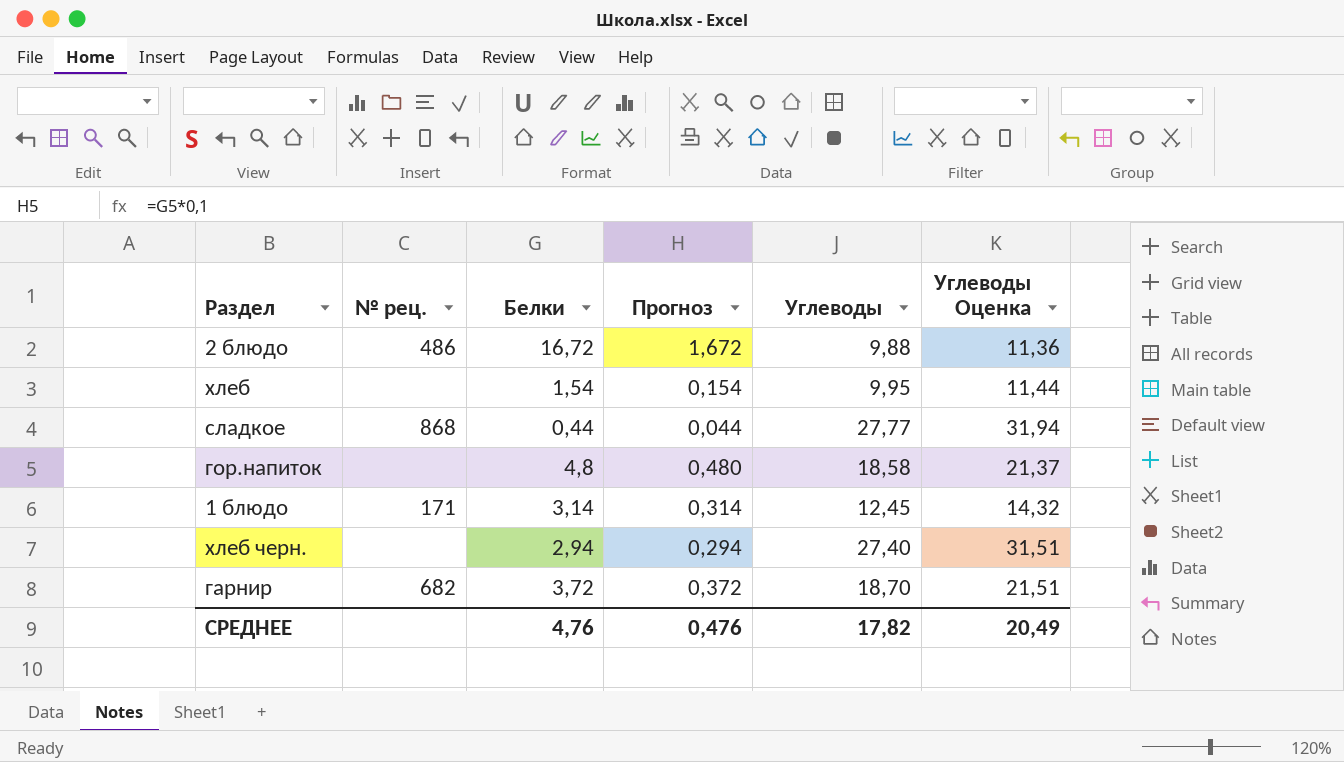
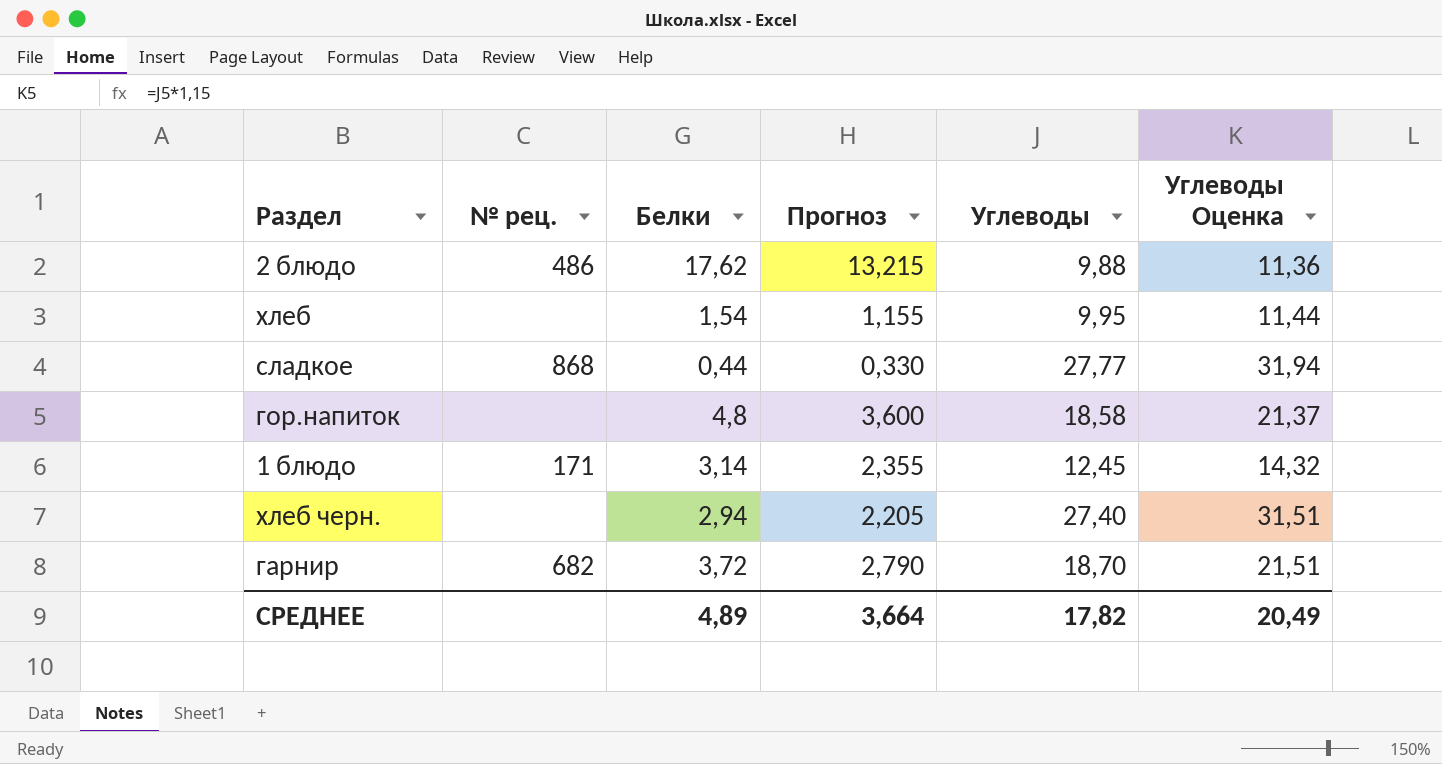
column Прогноз | formula: [Белки] * 0,1 -> [Белки] * 0,75
2 блюдо | Белки: 16,72 -> 17,62
СРЕДНЕЕ | Белки: 4,76 -> 4,89
СРЕДНЕЕ | Прогноз: 0,476 -> 3,664

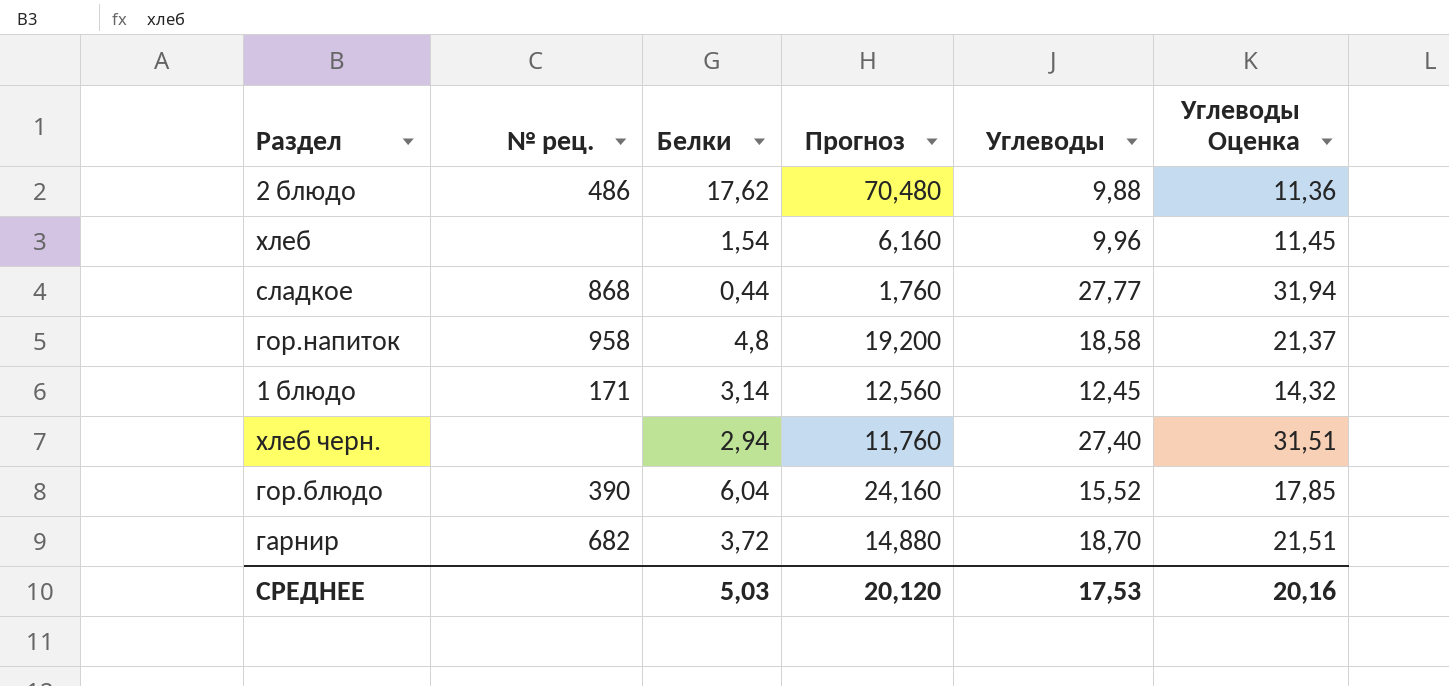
column Прогноз | formula: [Белки] * 0,75 -> [Белки] * 4
хлеб | Углеводы: 9,95 -> 9,96
хлеб | Углеводы Оценка: 11,44 -> 11,45
гор.напиток | № рец.: none -> 958
row гор.блюдо: none -> 390 | 6,04 | 24,160 | 15,52 | 17,85
СРЕДНЕЕ | Белки: 4,89 -> 5,03
СРЕДНЕЕ | Прогноз: 3,664 -> 20,120
СРЕДНЕЕ | Углеводы: 17,82 -> 17,53
СРЕДНЕЕ | Углеводы Оценка: 20,49 -> 20,16

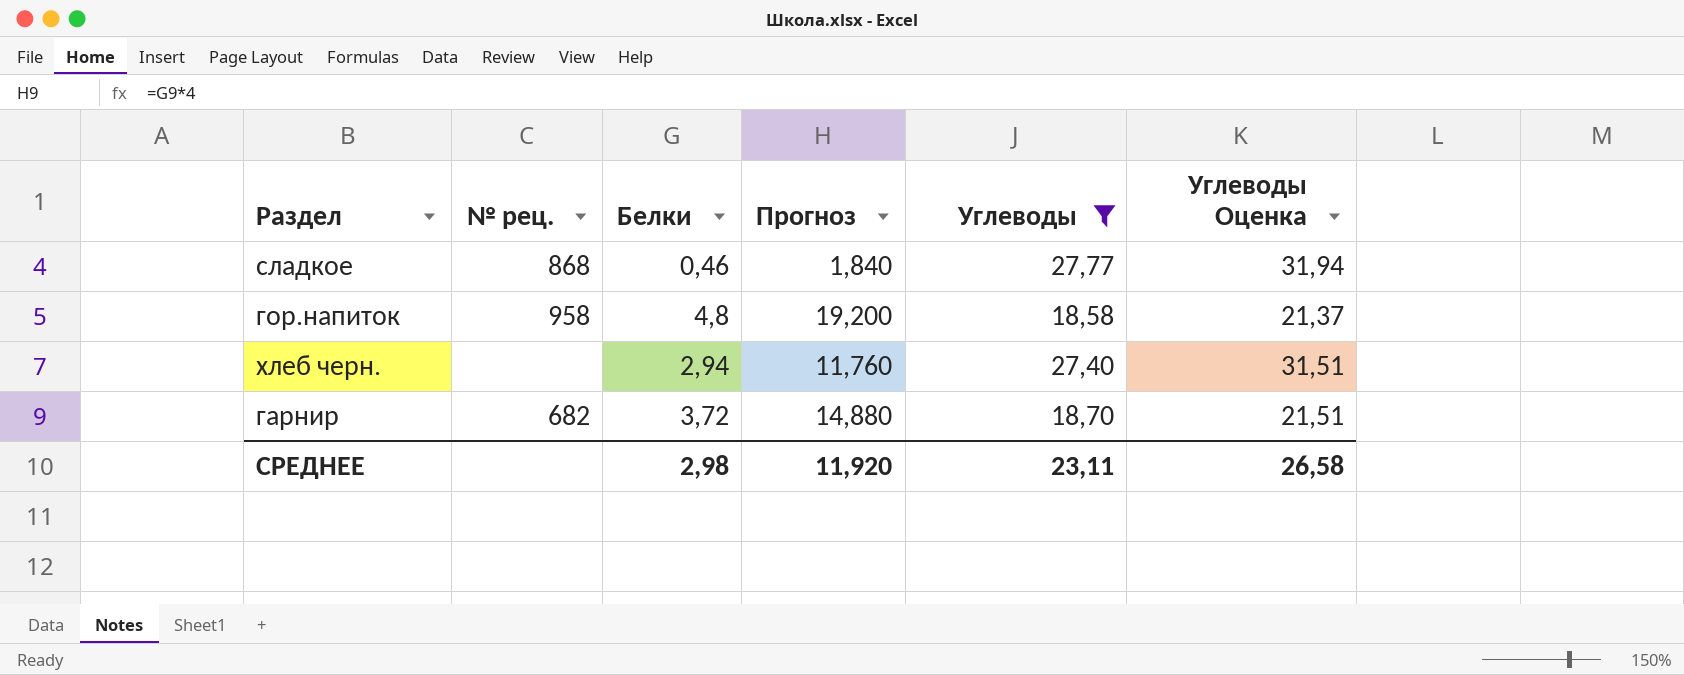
filter: none -> Углеводы >= 18,58
сладкое | Белки: 0,44 -> 0,46
сладкое | Прогноз: 1,760 -> 1,840
СРЕДНЕЕ | Белки: 5,03 -> 2,98
СРЕДНЕЕ | Прогноз: 20,120 -> 11,920
СРЕДНЕЕ | Углеводы: 17,53 -> 23,11
СРЕДНЕЕ | Углеводы Оценка: 20,16 -> 26,58

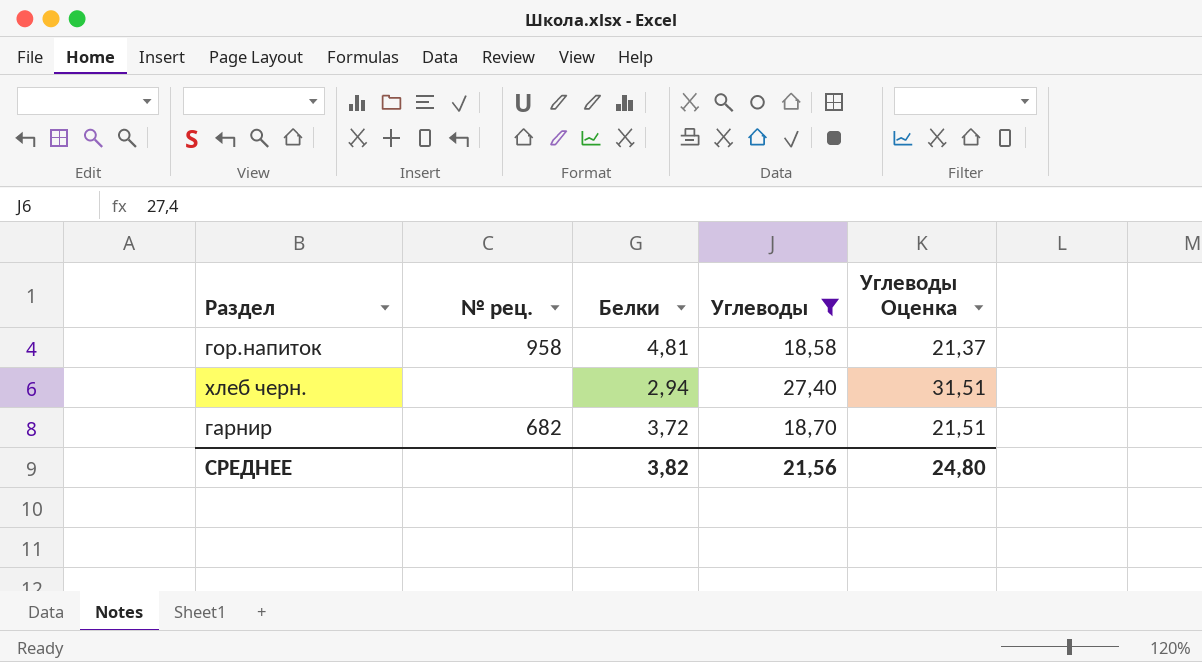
column Прогноз | formula: [Белки] * 4 -> none
row сладкое: 868 | 0,46 | 1,840 | 27,77 | 31,94 -> none
гор.напиток | Белки: 4,8 -> 4,81
СРЕДНЕЕ | Белки: 2,98 -> 3,82
СРЕДНЕЕ | Углеводы: 23,11 -> 21,56
СРЕДНЕЕ | Углеводы Оценка: 26,58 -> 24,80

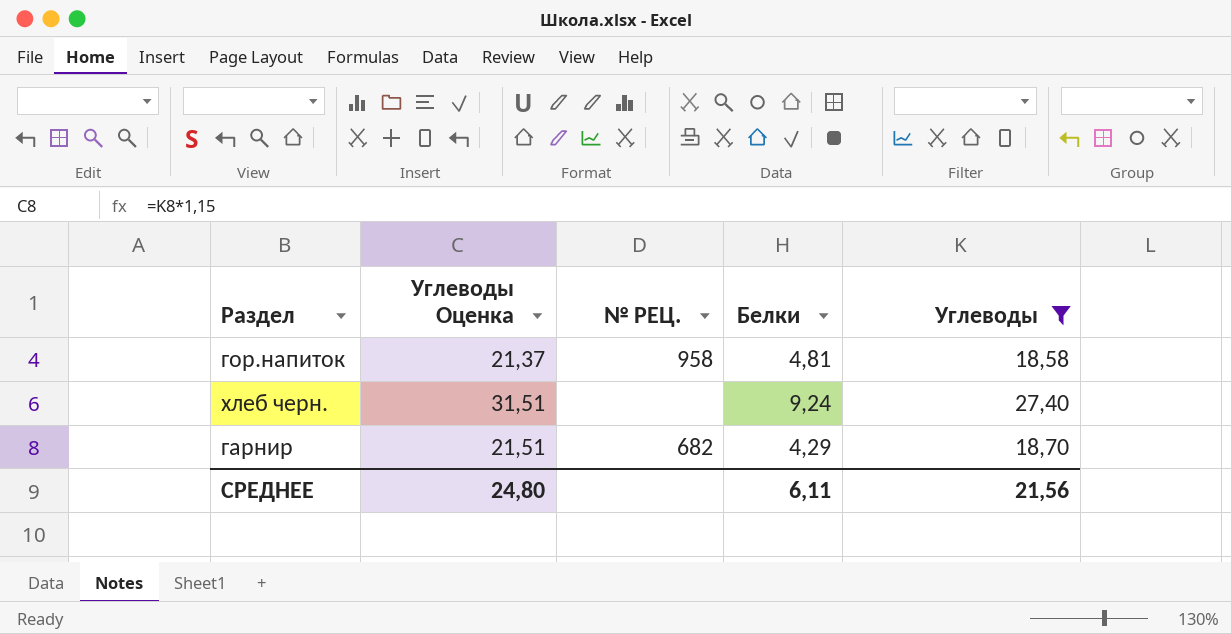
column Углеводы Оценка | position: 5 -> 2
column name: № рец. -> № РЕЦ.
хлеб черн. | Белки: 2,94 -> 9,24
гарнир | Белки: 3,72 -> 4,29
СРЕДНЕЕ | Белки: 3,82 -> 6,11

